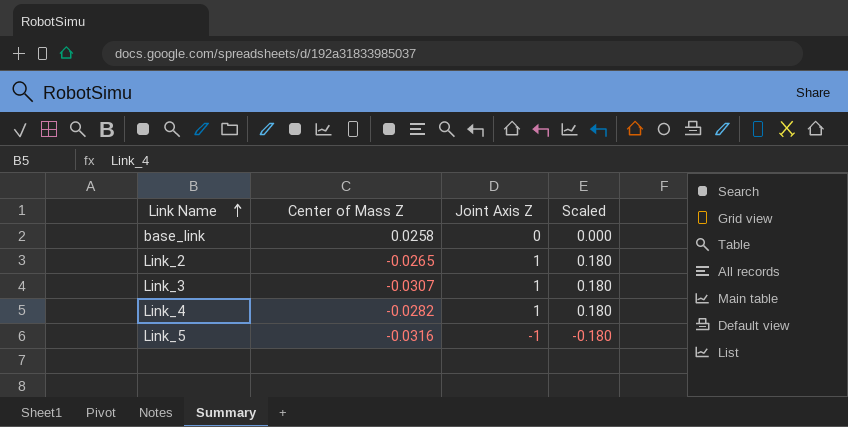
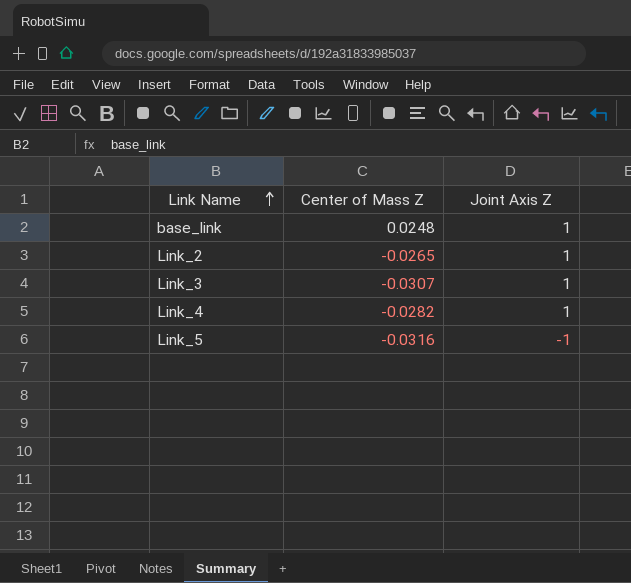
column Scaled | formula: [Joint Axis Z] * 0.18 -> none
base_link | Center of Mass Z: 0.0258 -> 0.0248
base_link | Joint Axis Z: 0 -> 1

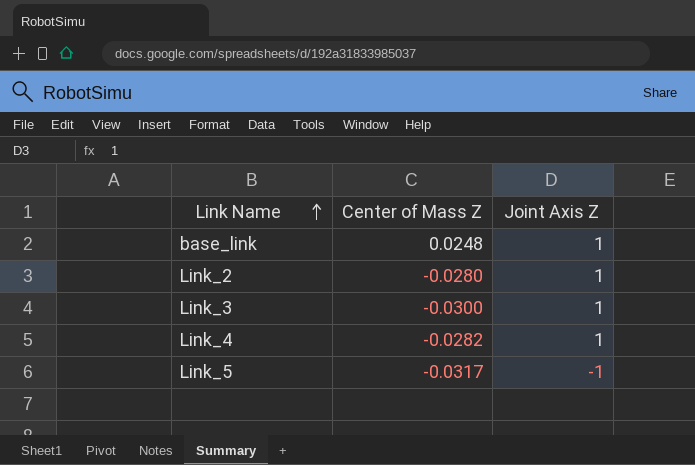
Link_2 | Center of Mass Z: -0.0265 -> -0.0280
Link_3 | Center of Mass Z: -0.0307 -> -0.0300
Link_5 | Center of Mass Z: -0.0316 -> -0.0317

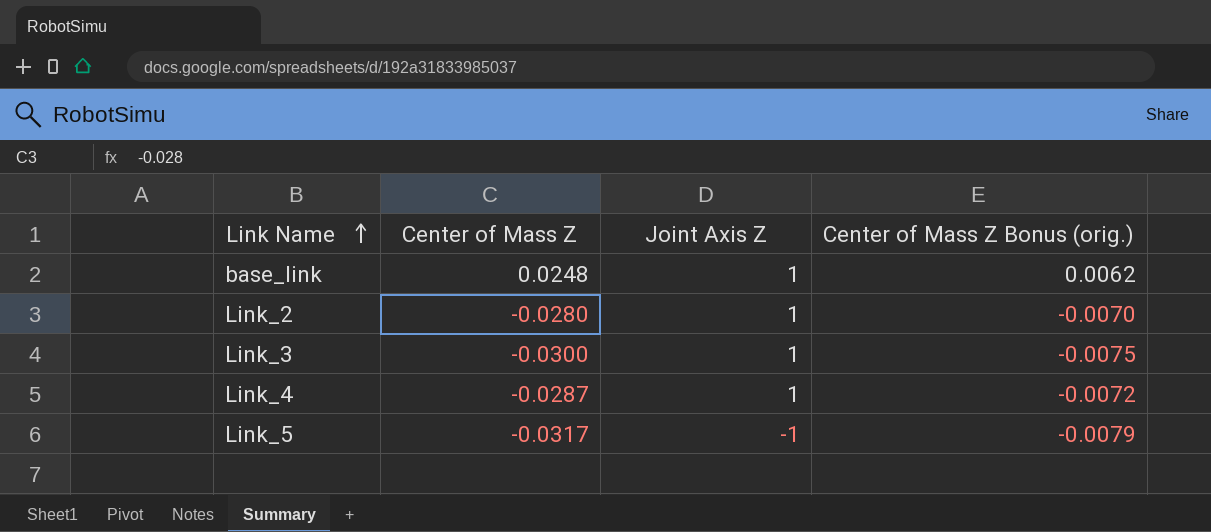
column Center of Mass Z Bonus (orig.) | formula: none -> [Center of Mass Z] * 0.25
Link_4 | Center of Mass Z: -0.0282 -> -0.0287

